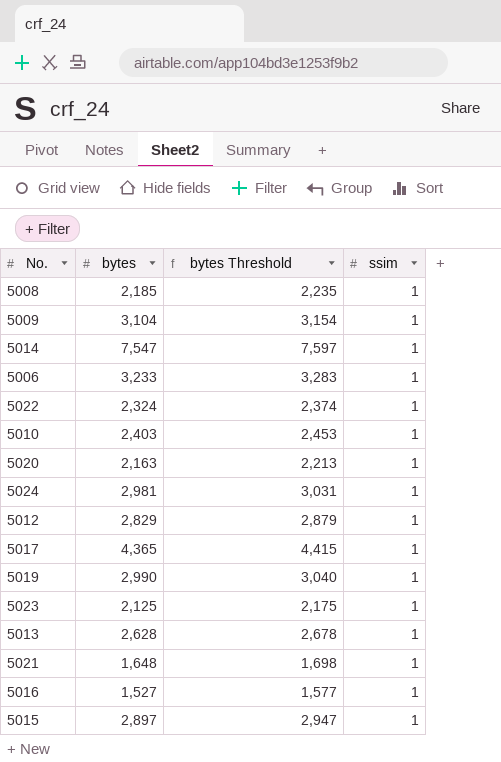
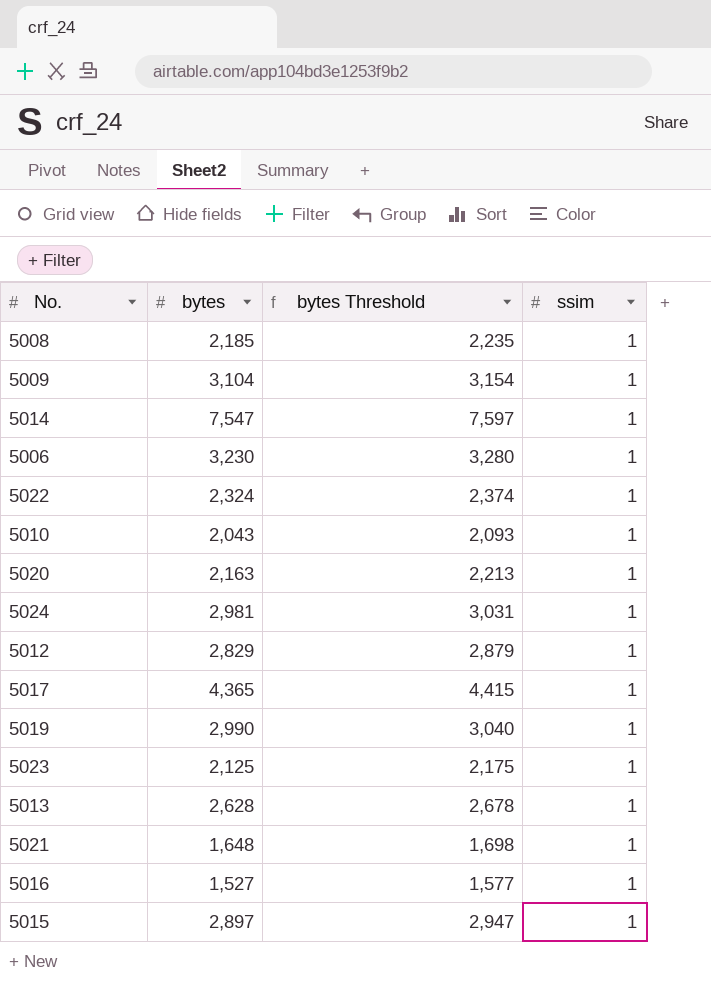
5006 | bytes: 3,233 -> 3,230
5006 | bytes Threshold: 3,283 -> 3,280
5010 | bytes: 2,403 -> 2,043
5010 | bytes Threshold: 2,453 -> 2,093

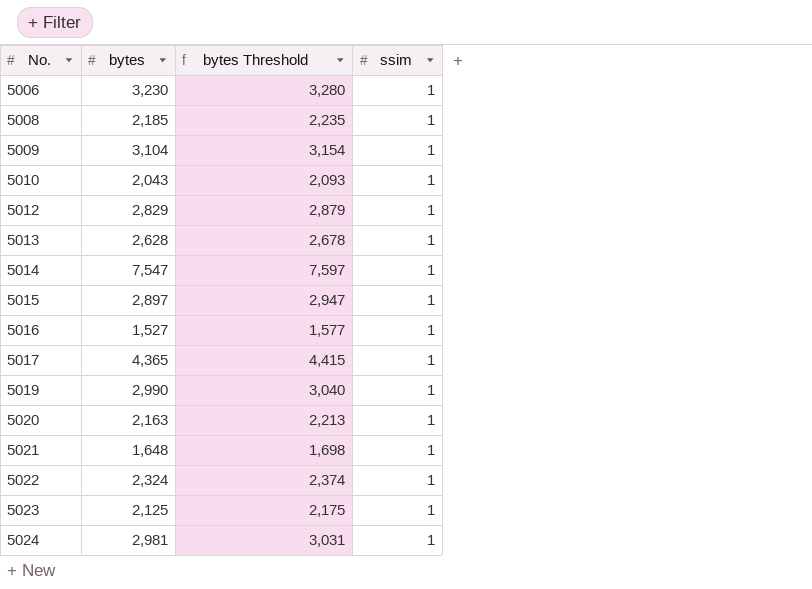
row order: none -> No. ascending

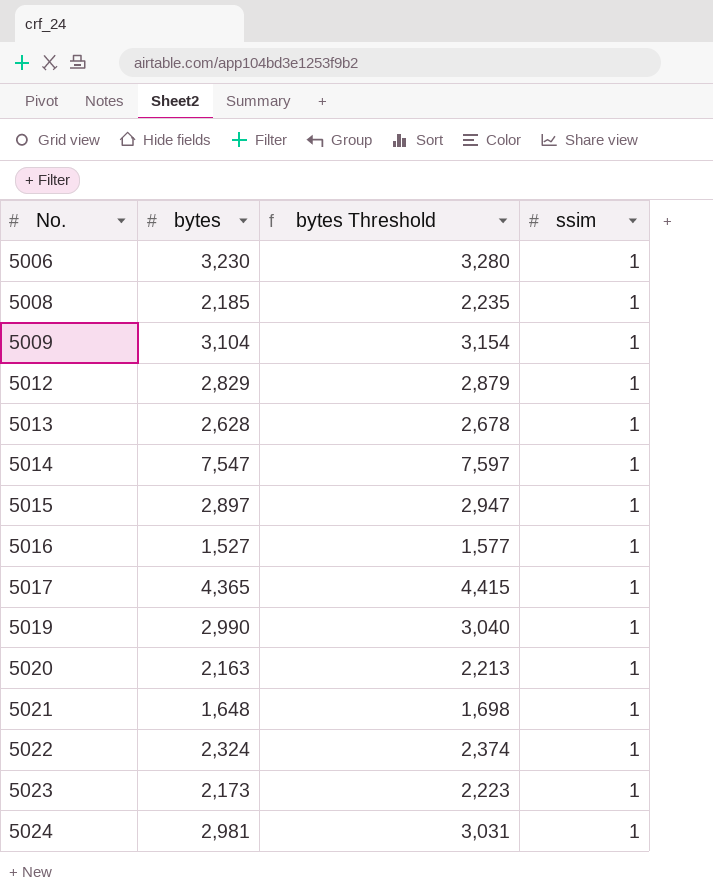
row 5010: 2,043 | 2,093 | 1 -> none
5023 | bytes: 2,125 -> 2,173
5023 | bytes Threshold: 2,175 -> 2,223

